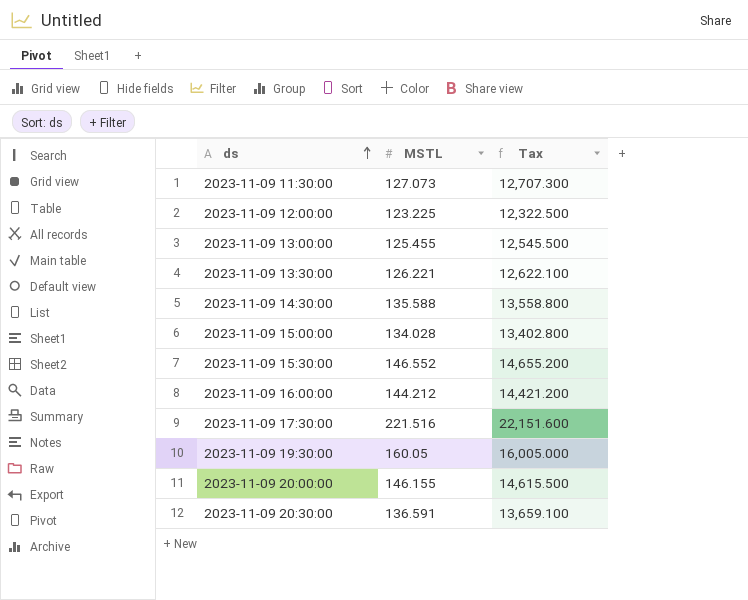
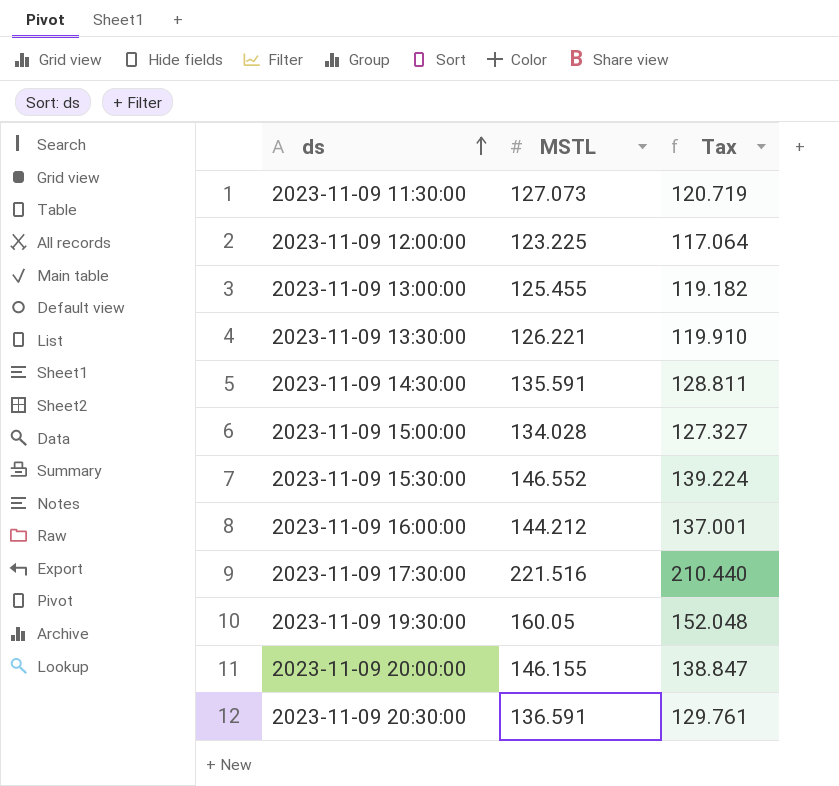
column Tax | formula: [MSTL] * 100 -> [MSTL] * 0.95
2023-11-09 14:30:00 | MSTL: 135.588 -> 135.591

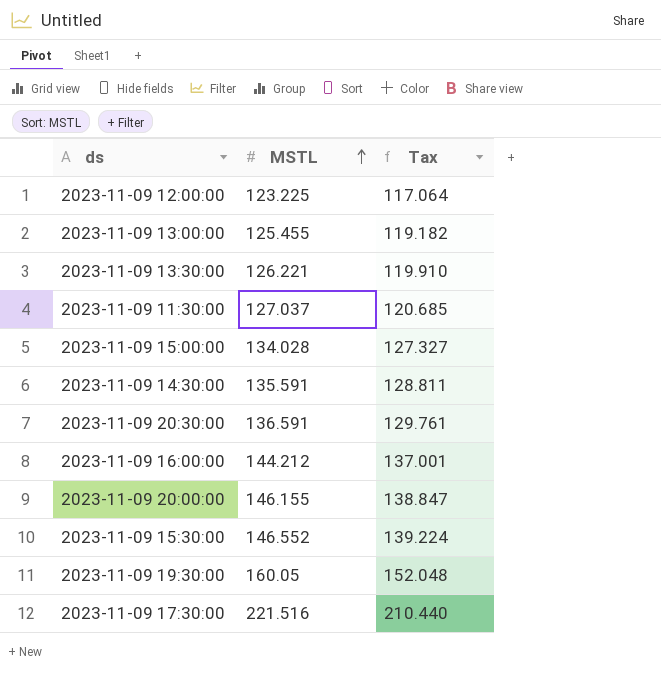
row order: ds ascending -> MSTL ascending
2023-11-09 11:30:00 | MSTL: 127.073 -> 127.037
2023-11-09 11:30:00 | Tax: 120.719 -> 120.685

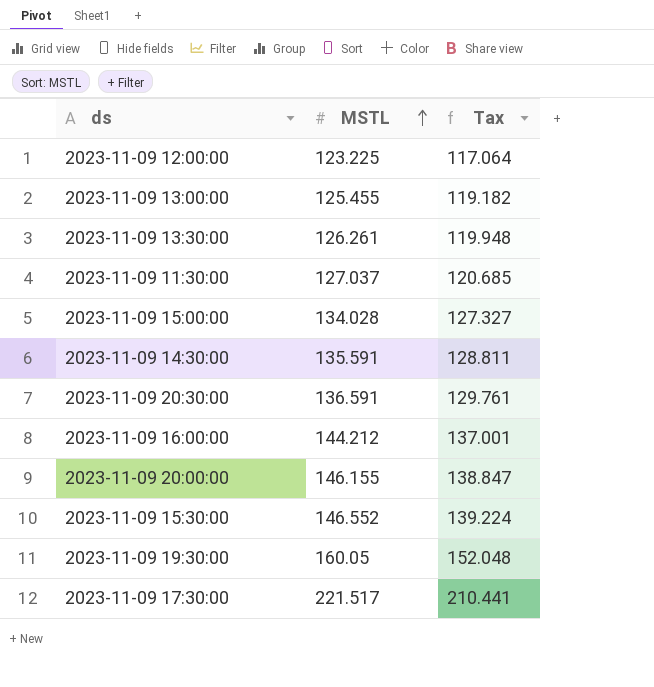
2023-11-09 13:30:00 | MSTL: 126.221 -> 126.261
2023-11-09 13:30:00 | Tax: 119.910 -> 119.948
2023-11-09 17:30:00 | MSTL: 221.516 -> 221.517
2023-11-09 17:30:00 | Tax: 210.440 -> 210.441

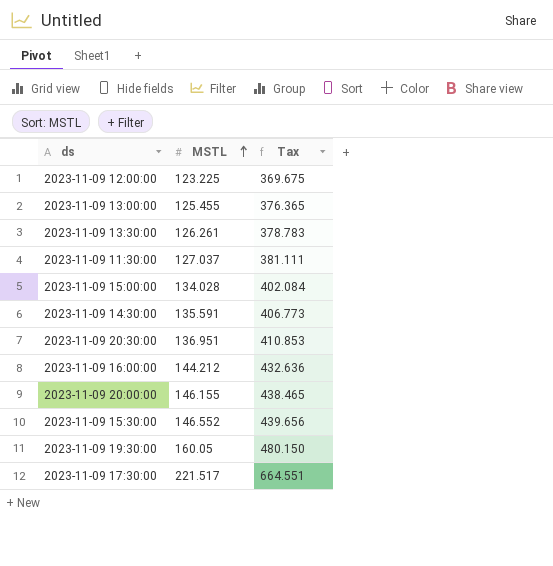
column Tax | formula: [MSTL] * 0.95 -> [MSTL] * 3
2023-11-09 20:30:00 | MSTL: 136.591 -> 136.951

